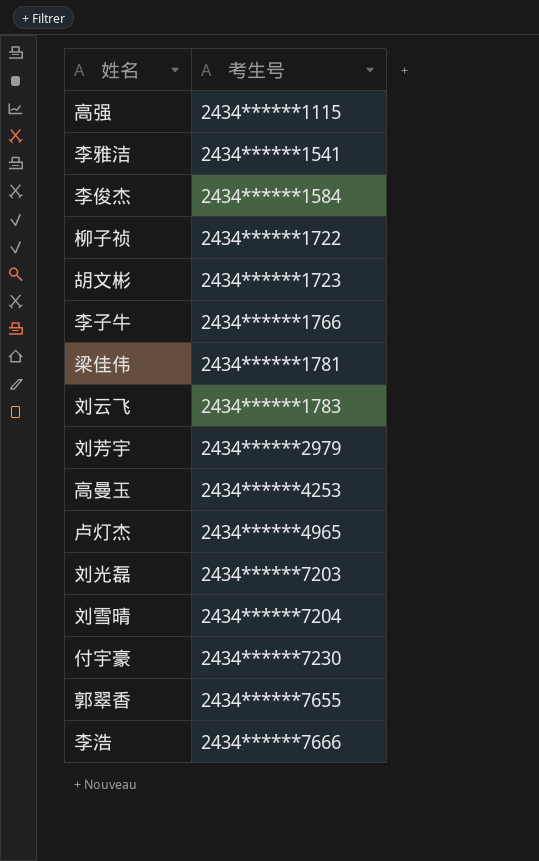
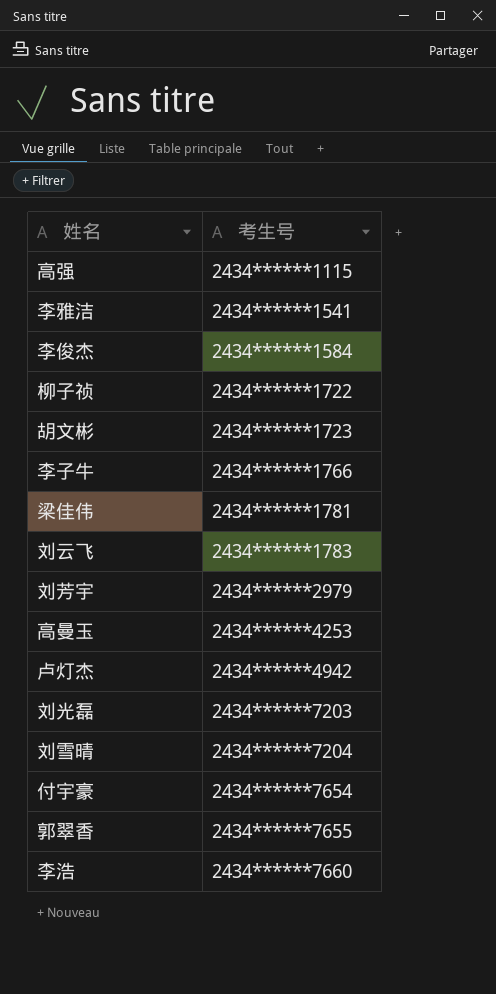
卢灯杰 | 考生号: 2434******4965 -> 2434******4942
付宇豪 | 考生号: 2434******7230 -> 2434******7654
李浩 | 考生号: 2434******7666 -> 2434******7660

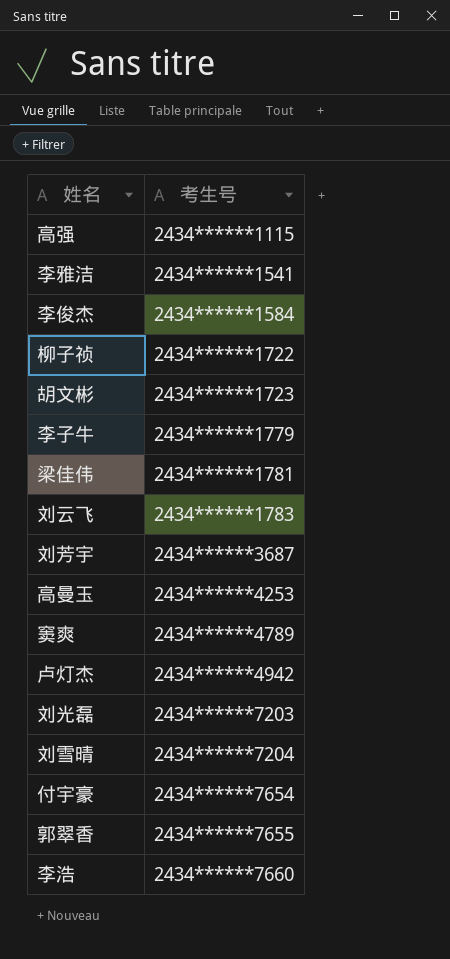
李子牛 | 考生号: 2434******1766 -> 2434******1779
刘芳宇 | 考生号: 2434******2979 -> 2434******3687
row 窦爽: none -> 2434******4789

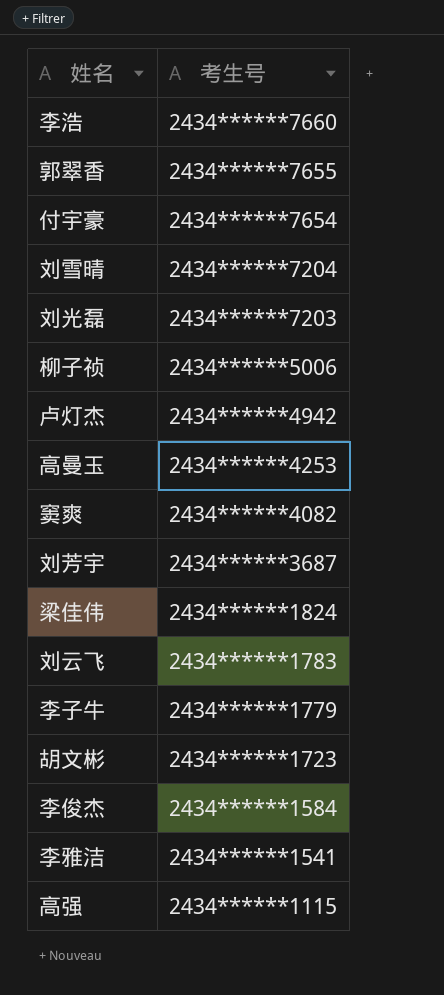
row order: 考生号 ascending -> 考生号 descending
柳子祯 | 考生号: 2434******1722 -> 2434******5006
窦爽 | 考生号: 2434******4789 -> 2434******4082
梁佳伟 | 考生号: 2434******1781 -> 2434******1824

